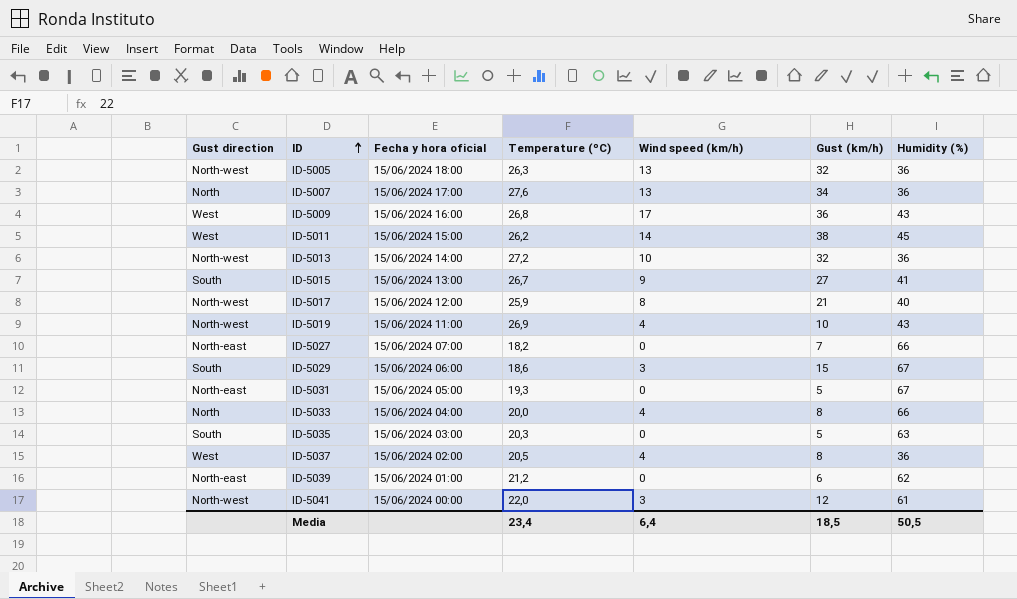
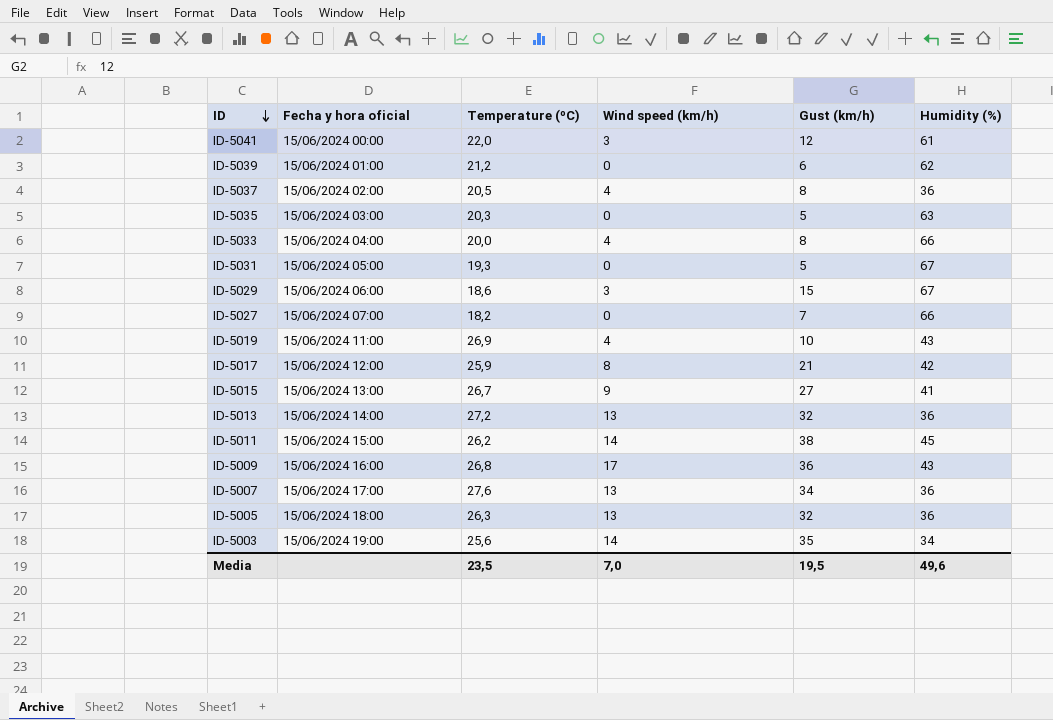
row order: ID ascending -> ID descending
column Gust direction | position: 1 -> none
ID-5017 | Humidity (%): 40 -> 42
ID-5013 | Wind speed (km/h): 10 -> 13
row ID-5003: none -> 15/06/2024 19:00 | 25,6 | 14 | 35 | 34
Media | Temperature (ºC): 23,4 -> 23,5
Media | Wind speed (km/h): 6,4 -> 7,0
Media | Gust (km/h): 18,5 -> 19,5
Media | Humidity (%): 50,5 -> 49,6

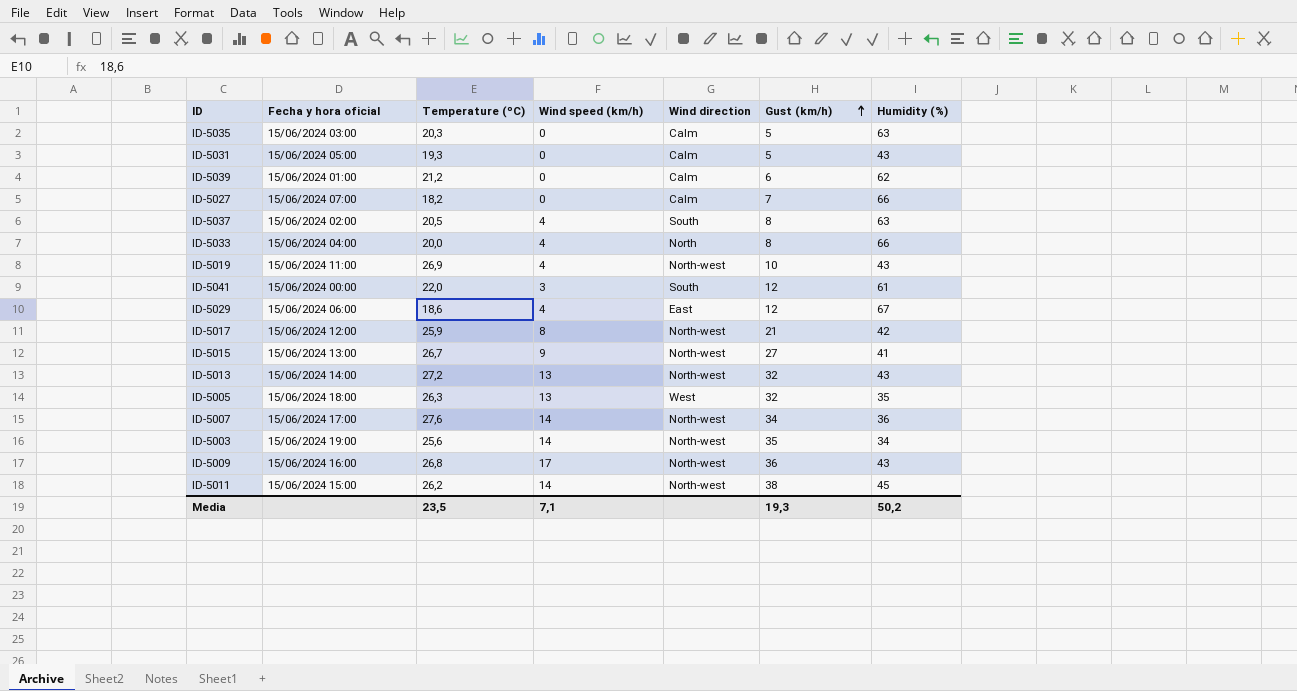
row order: ID descending -> Gust (km/h) ascending
column Wind direction | position: none -> 5
ID-5031 | Humidity (%): 67 -> 43
ID-5037 | Humidity (%): 36 -> 63
ID-5029 | Wind speed (km/h): 3 -> 4
ID-5029 | Gust (km/h): 15 -> 12
ID-5013 | Humidity (%): 36 -> 43
ID-5005 | Humidity (%): 36 -> 35
ID-5007 | Wind speed (km/h): 13 -> 14
Media | Wind speed (km/h): 7,0 -> 7,1
Media | Gust (km/h): 19,5 -> 19,3
Media | Humidity (%): 49,6 -> 50,2

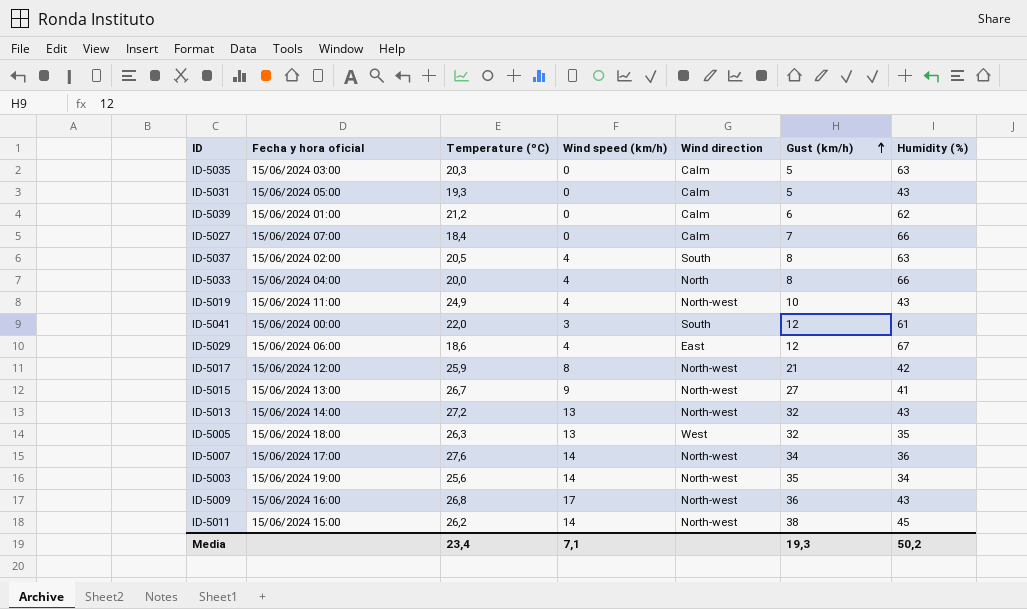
ID-5027 | Temperature (ºC): 18,2 -> 18,4
ID-5019 | Temperature (ºC): 26,9 -> 24,9
Media | Temperature (ºC): 23,5 -> 23,4

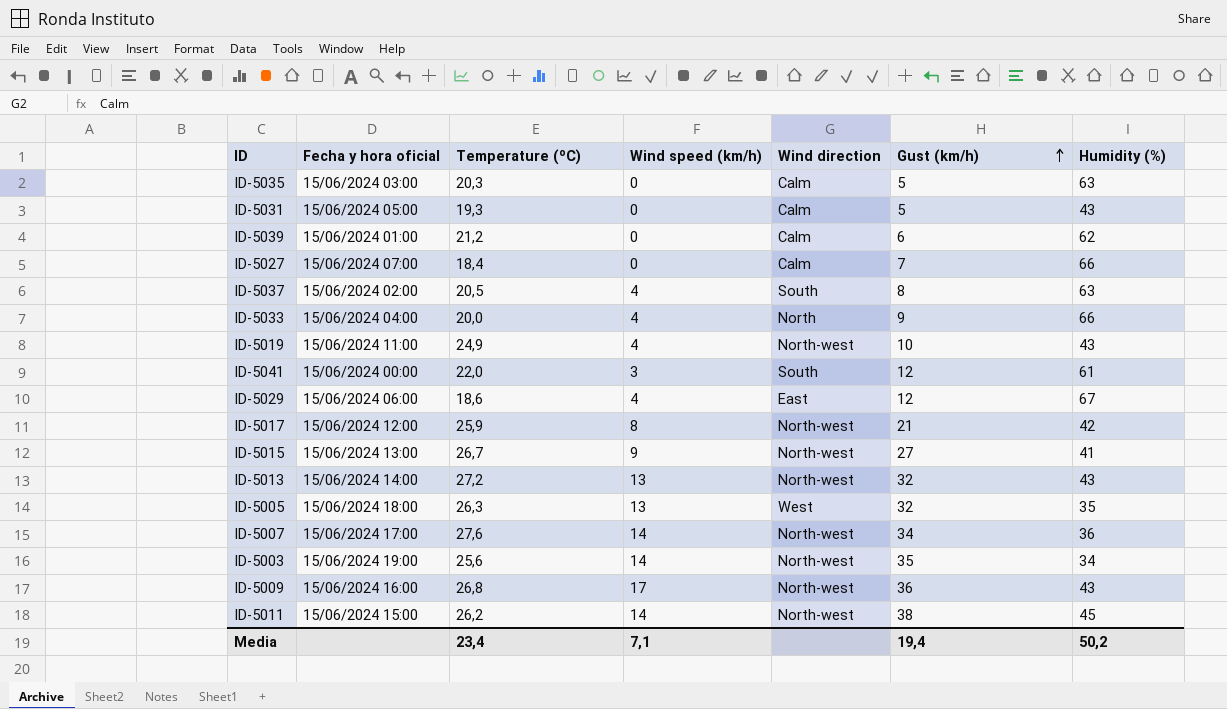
ID-5033 | Gust (km/h): 8 -> 9
Media | Gust (km/h): 19,3 -> 19,4

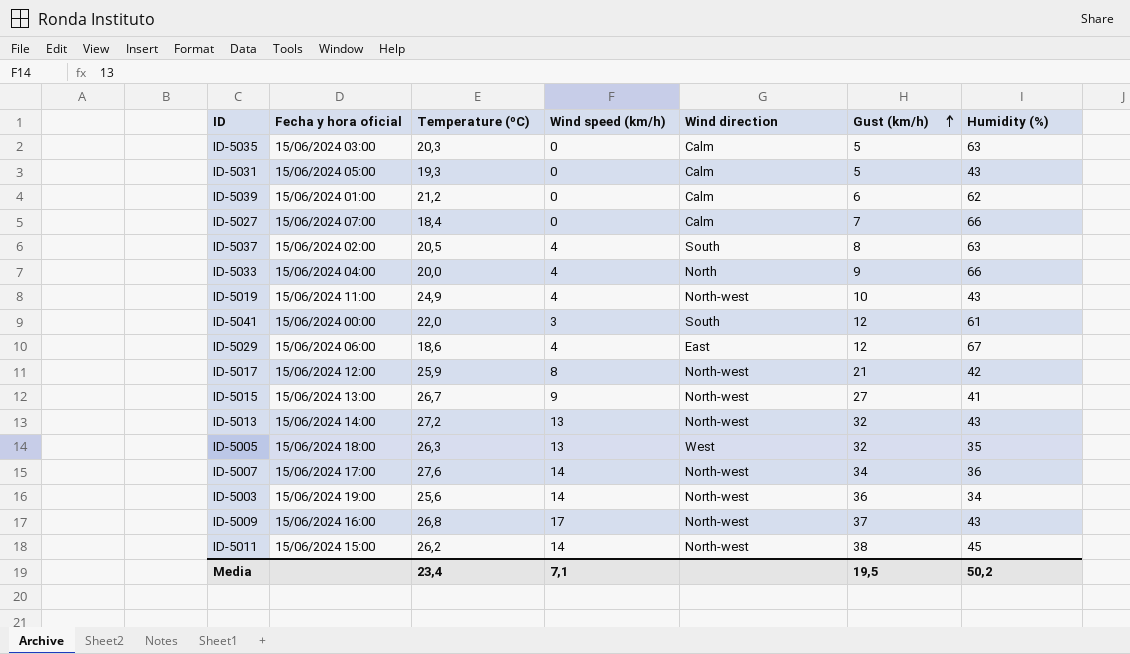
ID-5003 | Gust (km/h): 35 -> 36
ID-5009 | Gust (km/h): 36 -> 37
Media | Gust (km/h): 19,4 -> 19,5

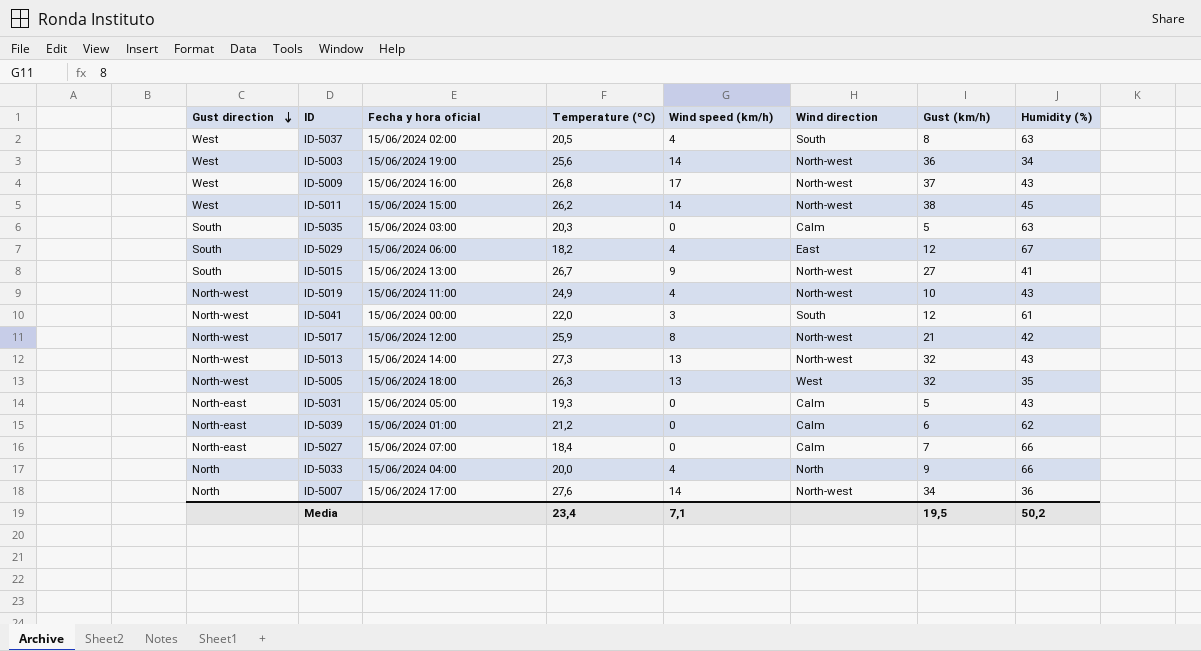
row order: Gust (km/h) ascending -> Gust direction descending
column Gust direction | position: none -> 1
ID-5029 | Temperature (ºC): 18,6 -> 18,2
ID-5013 | Temperature (ºC): 27,2 -> 27,3

